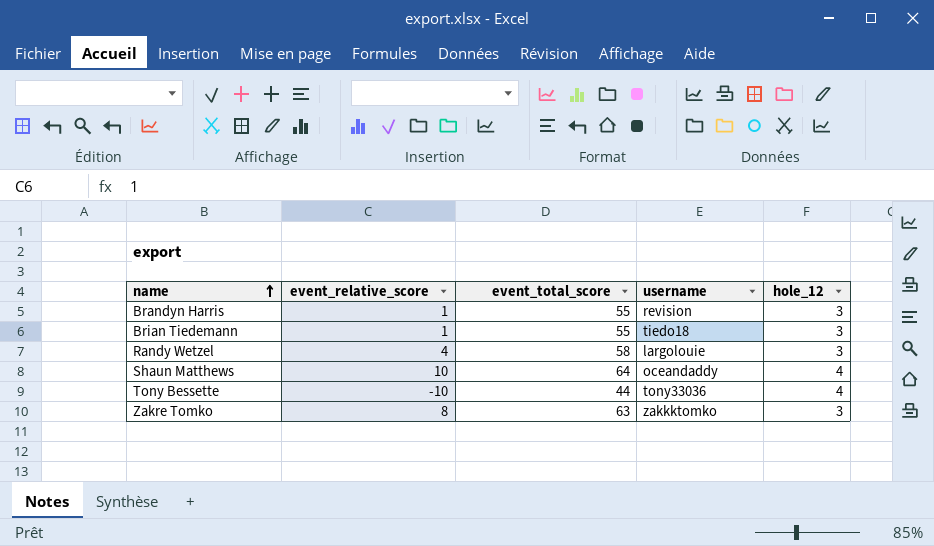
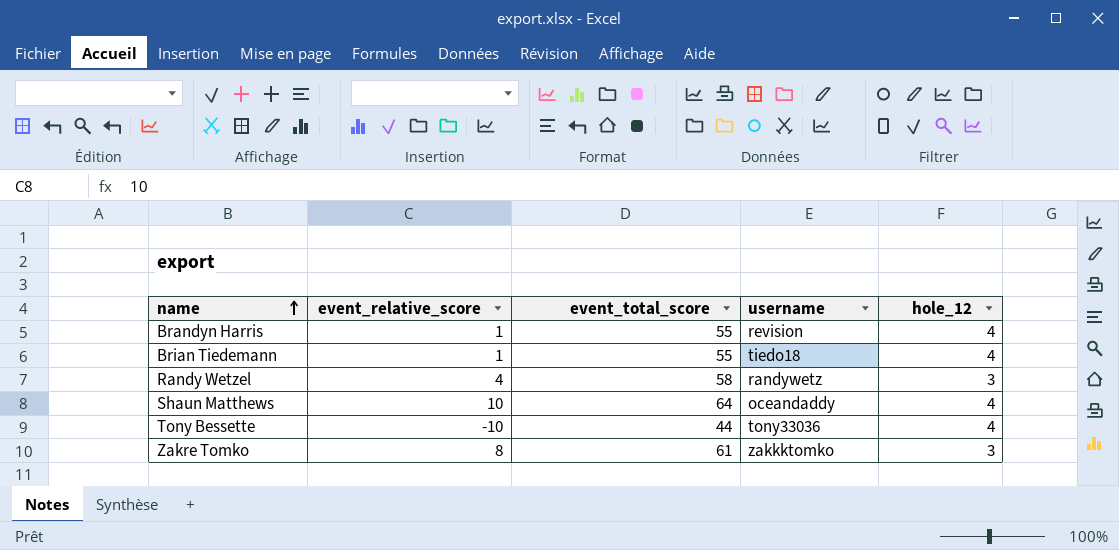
Brandyn Harris | hole_12: 3 -> 4
Brian Tiedemann | hole_12: 3 -> 4
Randy Wetzel | username: largolouie -> randywetz
Zakre Tomko | event_total_score: 63 -> 61

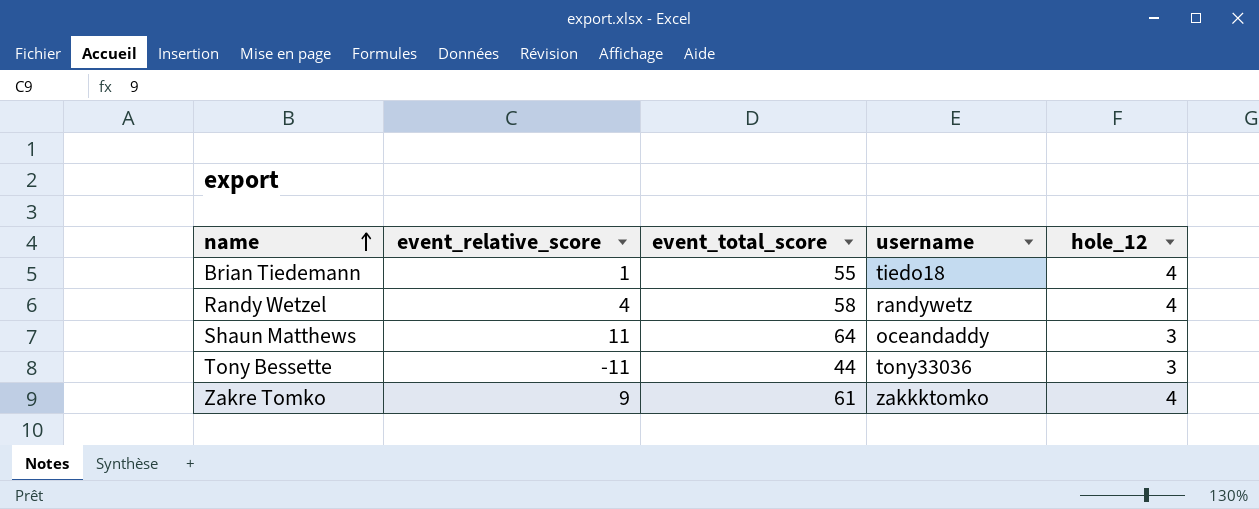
row Brandyn Harris: 1 | 55 | revision | 4 -> none
Randy Wetzel | hole_12: 3 -> 4
Shaun Matthews | event_relative_score: 10 -> 11
Shaun Matthews | hole_12: 4 -> 3
Tony Bessette | event_relative_score: -10 -> -11
Tony Bessette | hole_12: 4 -> 3
Zakre Tomko | event_relative_score: 8 -> 9
Zakre Tomko | hole_12: 3 -> 4

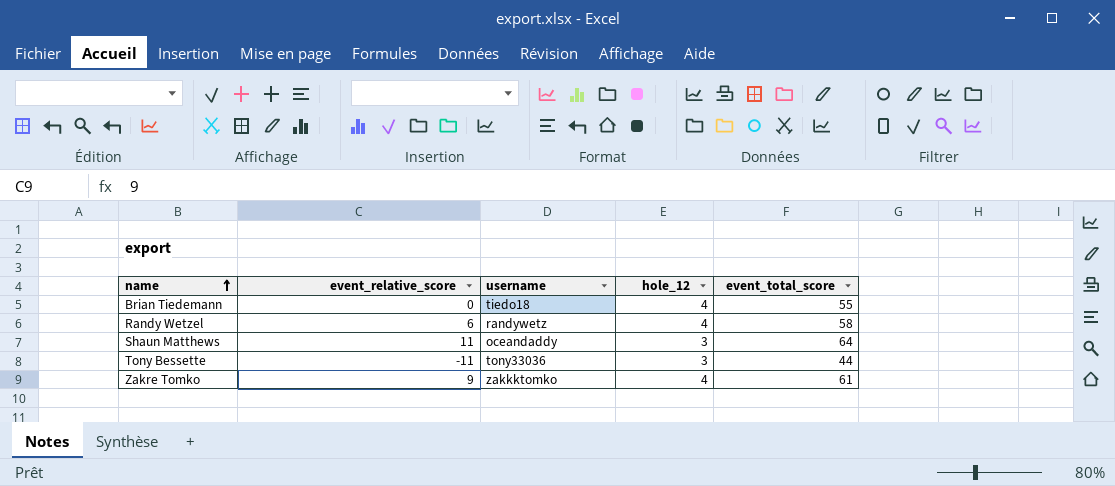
column event_total_score | position: 3 -> 5
Brian Tiedemann | event_relative_score: 1 -> 0
Randy Wetzel | event_relative_score: 4 -> 6

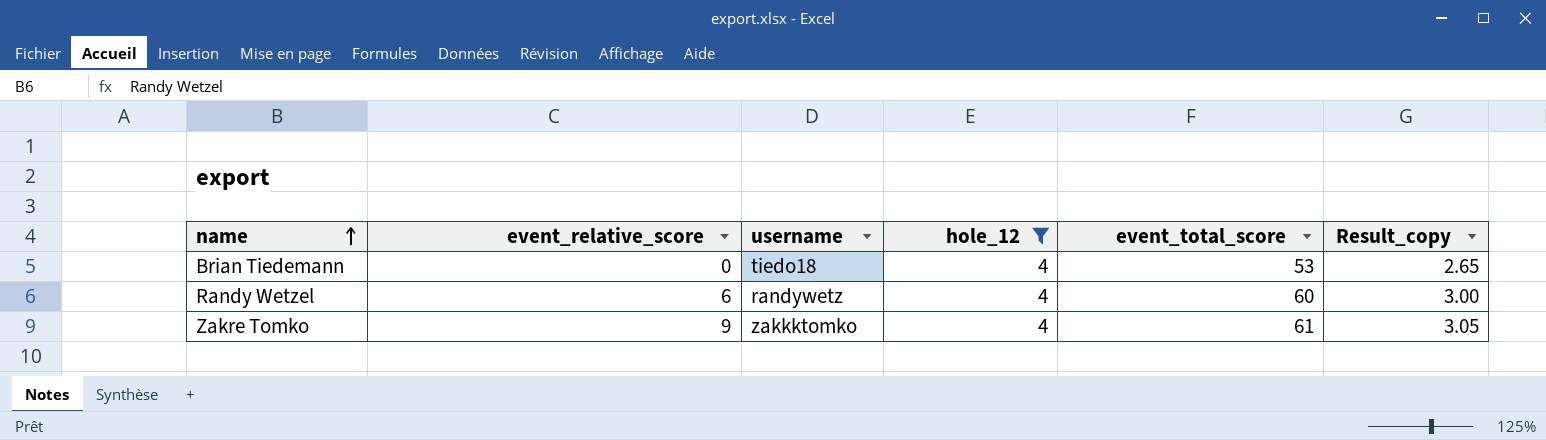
filter: none -> hole_12 = 4
column Result_copy | formula: none -> [event_total_score] * 0.05
Brian Tiedemann | event_total_score: 55 -> 53
Randy Wetzel | event_total_score: 58 -> 60

